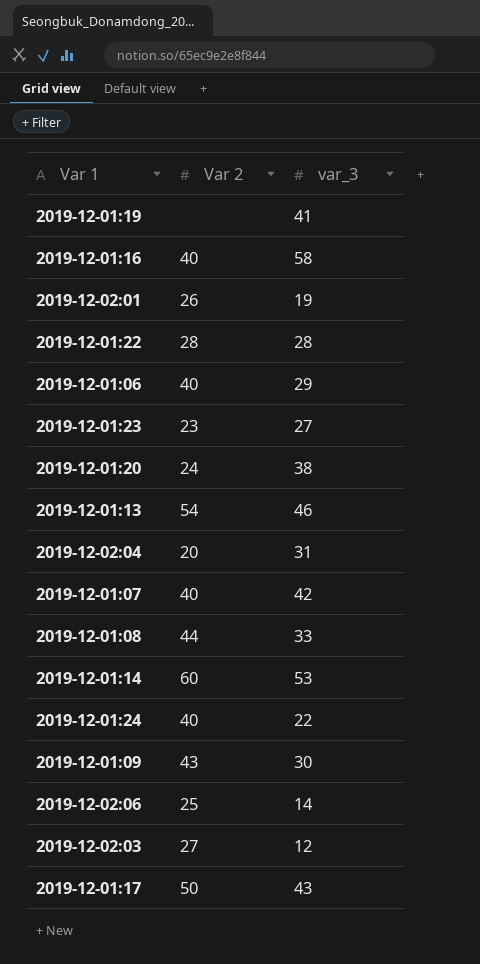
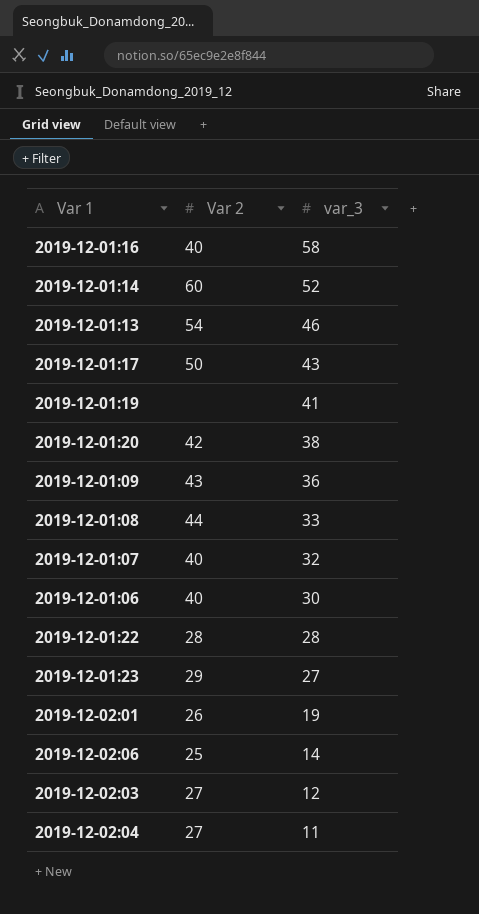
row order: none -> var_3 descending
row 2019-12-01:24: 40 | 22 -> none
2019-12-01:14 | var_3: 53 -> 52
2019-12-01:20 | Var 2: 24 -> 42
2019-12-01:09 | var_3: 30 -> 36
2019-12-01:07 | var_3: 42 -> 32
2019-12-01:06 | var_3: 29 -> 30
2019-12-01:23 | Var 2: 23 -> 29
2019-12-02:04 | Var 2: 20 -> 27
2019-12-02:04 | var_3: 31 -> 11

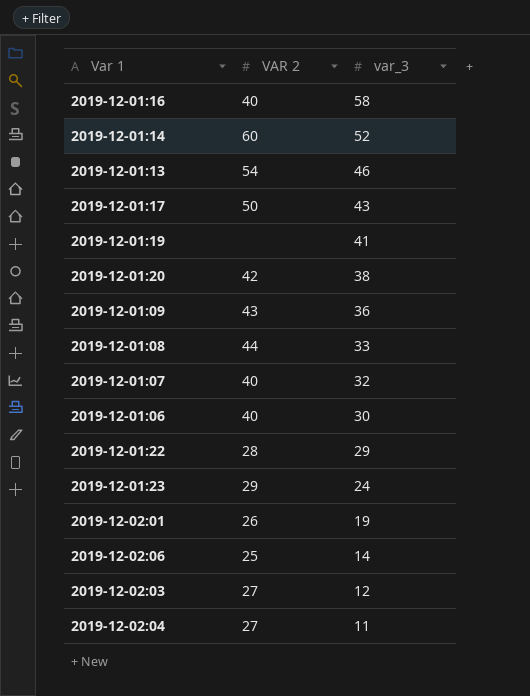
column name: Var 2 -> VAR 2
2019-12-01:22 | var_3: 28 -> 29
2019-12-01:23 | var_3: 27 -> 24

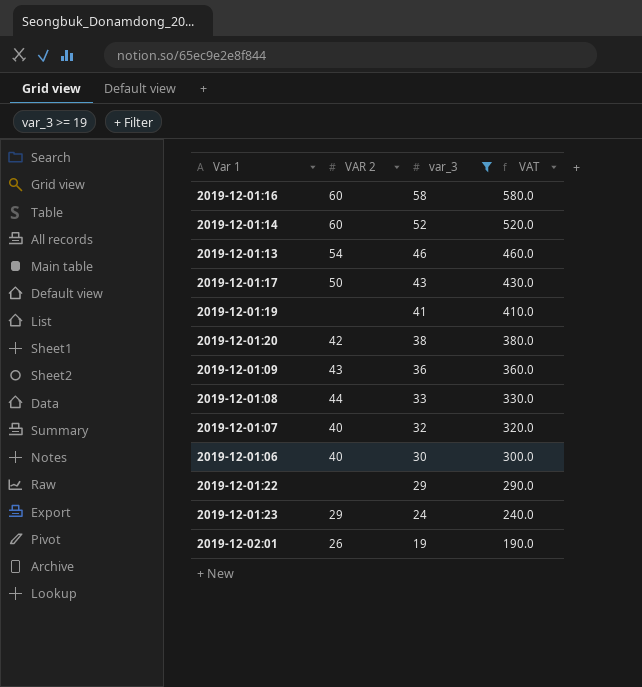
filter: none -> var_3 >= 19
column VAT | formula: none -> [var_3] * 10
2019-12-01:16 | VAR 2: 40 -> 60
2019-12-01:22 | VAR 2: 28 -> none

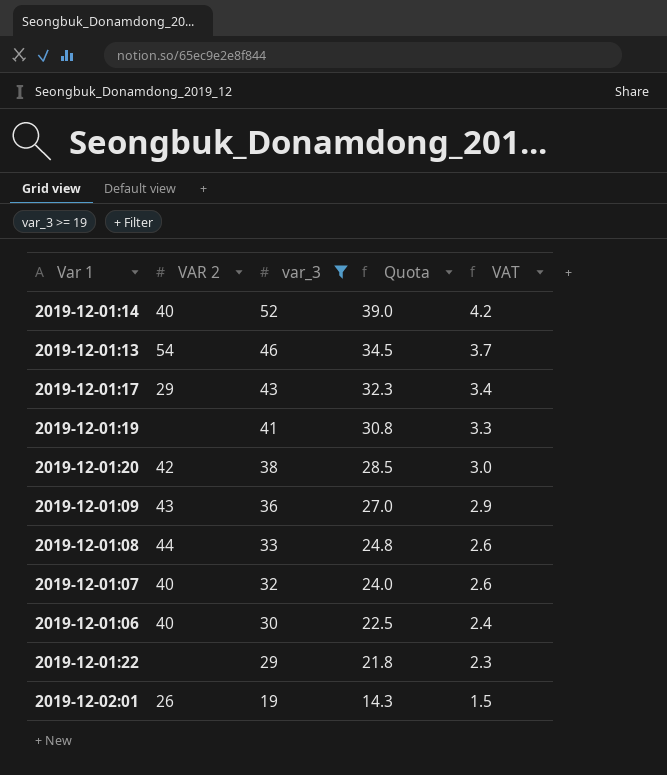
column Quota | formula: none -> [var_3] * 0.75
column VAT | formula: [var_3] * 10 -> [var_3] * 0.08
row 2019-12-01:16: 60 | 58 | 580.0 -> none
row 2019-12-01:23: 29 | 24 | 240.0 -> none
2019-12-01:14 | VAR 2: 60 -> 40
2019-12-01:17 | VAR 2: 50 -> 29

